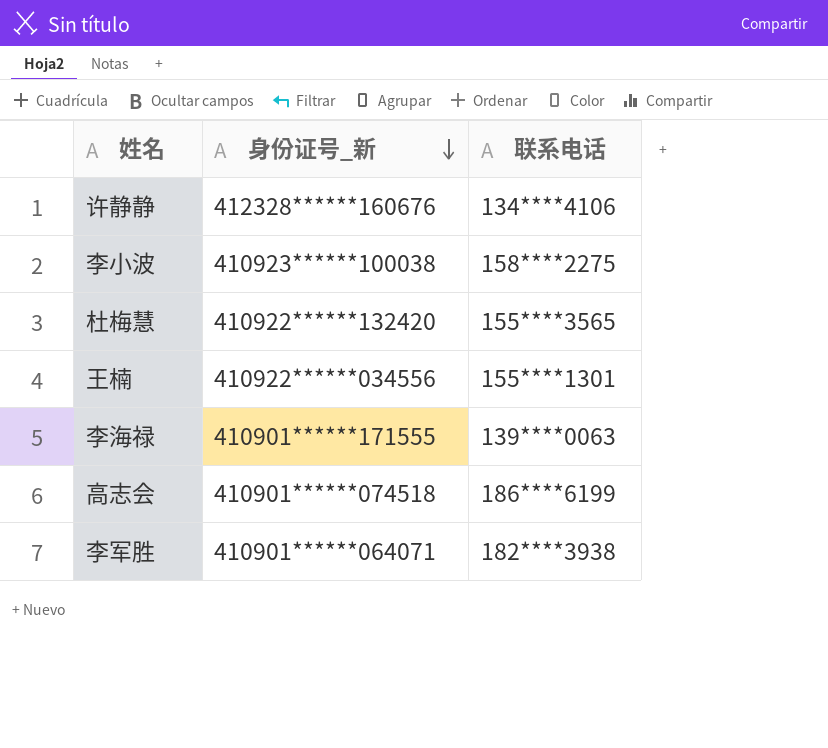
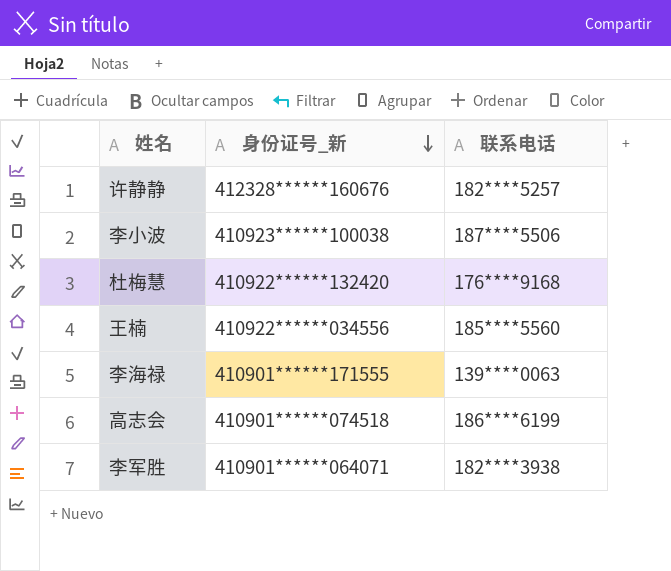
许静静 | 联系电话: 134****4106 -> 182****5257
李小波 | 联系电话: 158****2275 -> 187****5506
杜梅慧 | 联系电话: 155****3565 -> 176****9168
王楠 | 联系电话: 155****1301 -> 185****5560

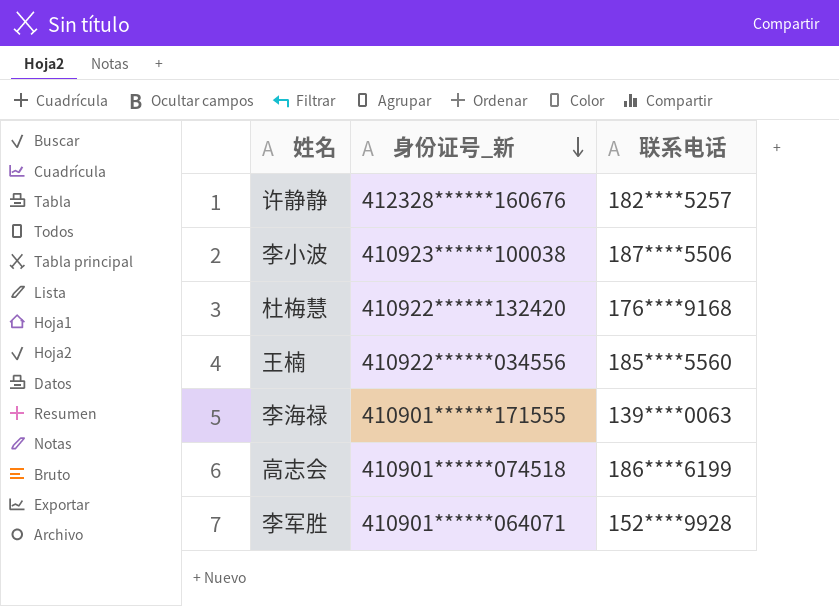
李军胜 | 联系电话: 182****3938 -> 152****9928

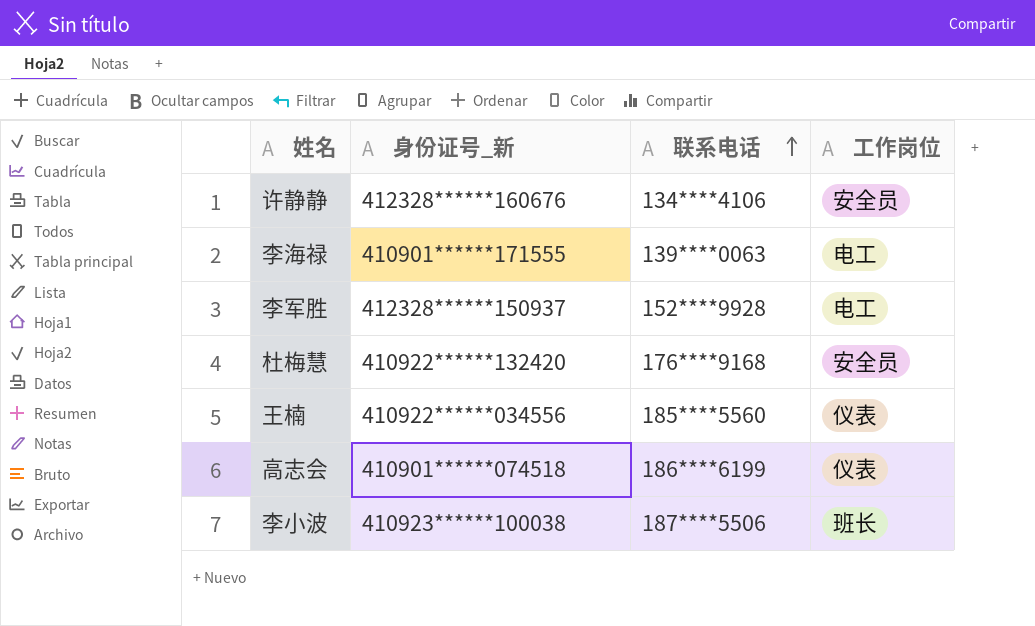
row order: 身份证号_新 descending -> 联系电话 ascending
column 工作岗位 | position: none -> 4
许静静 | 联系电话: 182****5257 -> 134****4106
李军胜 | 身份证号_新: 410901******064071 -> 412328******150937

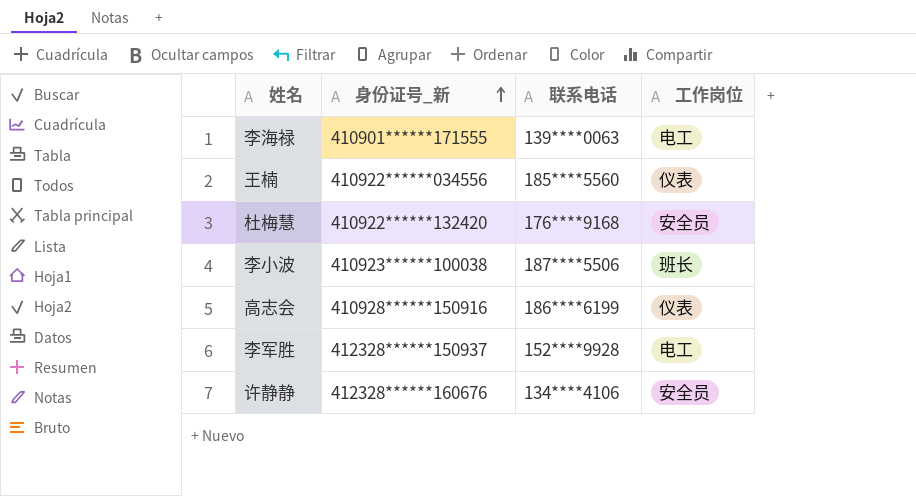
row order: 联系电话 ascending -> 身份证号_新 ascending
高志会 | 身份证号_新: 410901******074518 -> 410928******150916

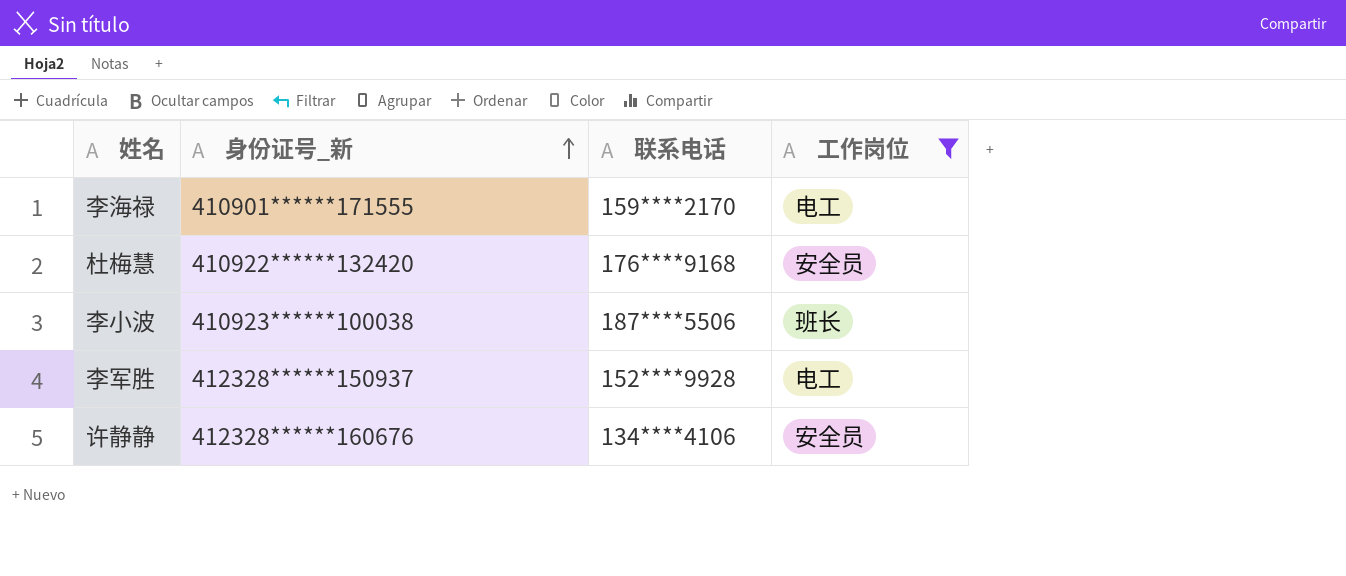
filter: none -> 工作岗位 != 仪表
李海禄 | 联系电话: 139****0063 -> 159****2170

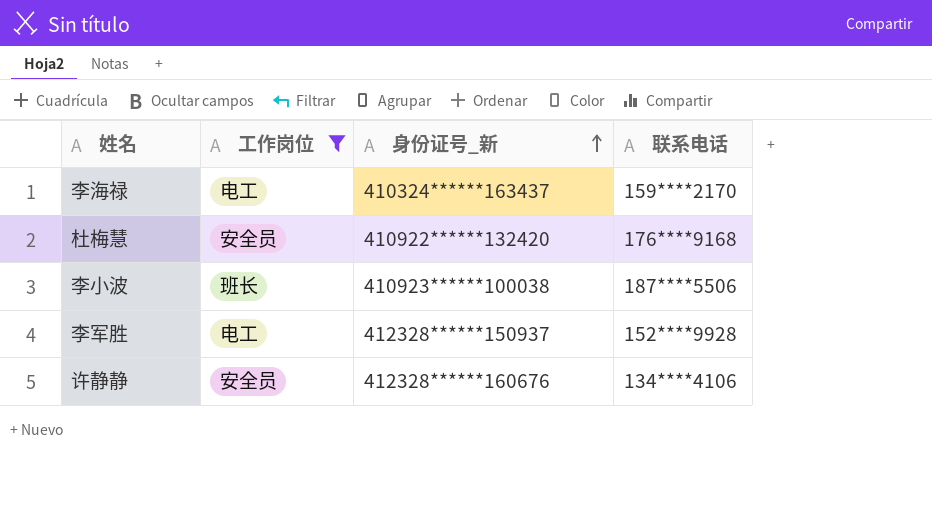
column 工作岗位 | position: 4 -> 2
李海禄 | 身份证号_新: 410901******171555 -> 410324******163437

